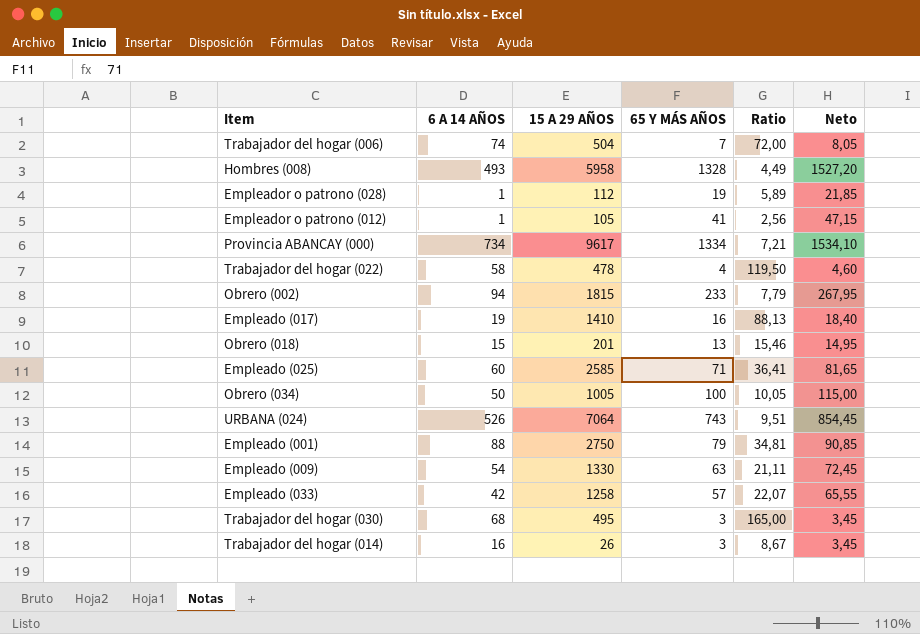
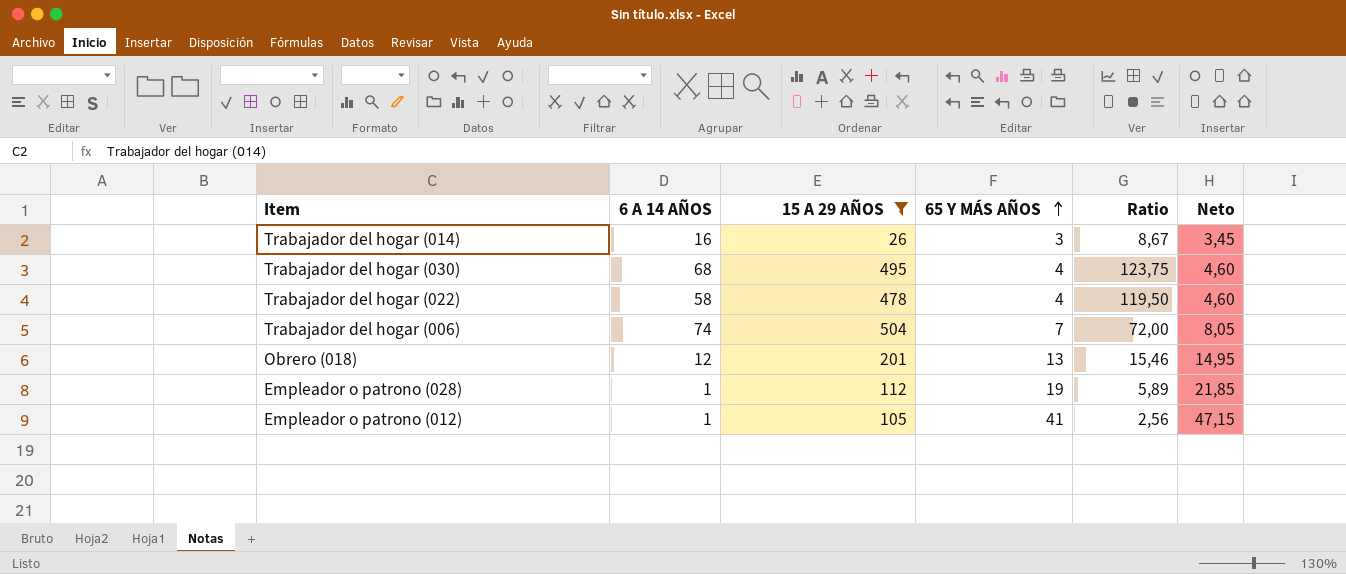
filter: none -> 15 A 29 AÑOS <= 504
row order: none -> 65 Y MÁS AÑOS ascending
Trabajador del hogar (030) | 65 Y MÁS AÑOS: 3 -> 4
Trabajador del hogar (030) | Ratio: 165,00 -> 123,75
Trabajador del hogar (030) | Neto: 3,45 -> 4,60
Obrero (018) | 6 A 14 AÑOS: 15 -> 12

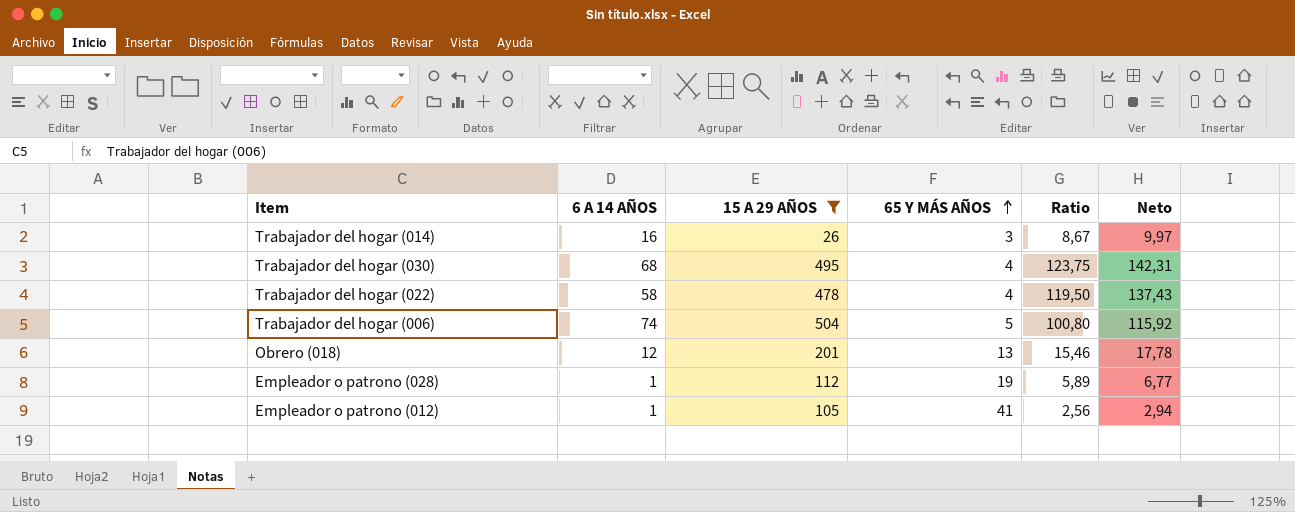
column Neto | formula: [65 Y MÁS AÑOS] * 1,15 -> [Ratio] * 1,15
Trabajador del hogar (006) | 65 Y MÁS AÑOS: 7 -> 5
Trabajador del hogar (006) | Ratio: 72,00 -> 100,80

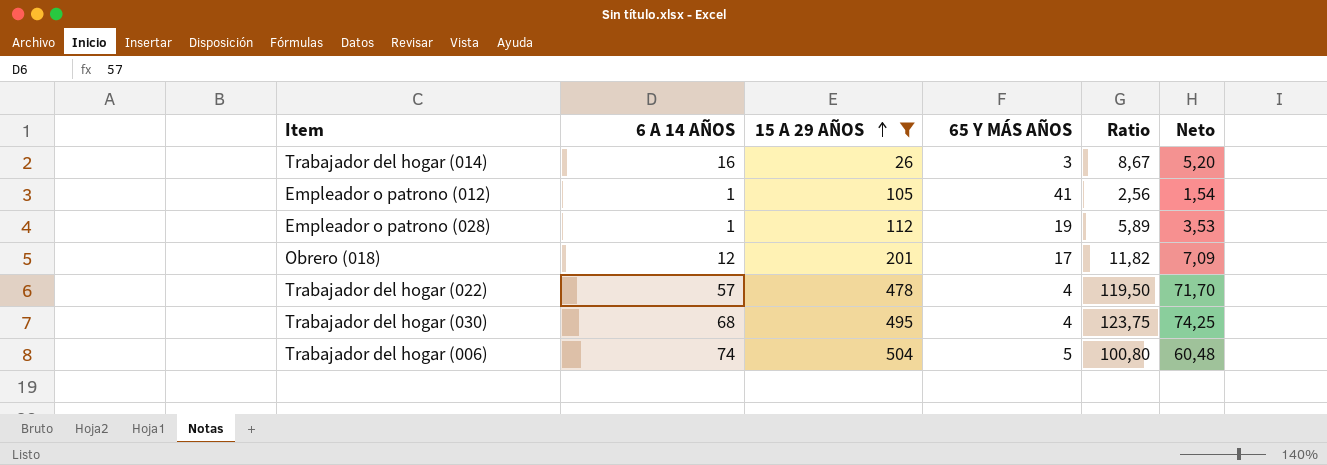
row order: 65 Y MÁS AÑOS ascending -> 15 A 29 AÑOS ascending
column Neto | formula: [Ratio] * 1,15 -> [Ratio] * 0,6
Obrero (018) | 65 Y MÁS AÑOS: 13 -> 17
Obrero (018) | Ratio: 15,46 -> 11,82
Trabajador del hogar (022) | 6 A 14 AÑOS: 58 -> 57

